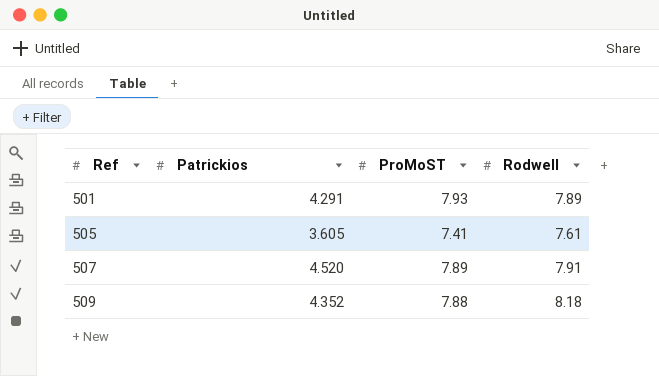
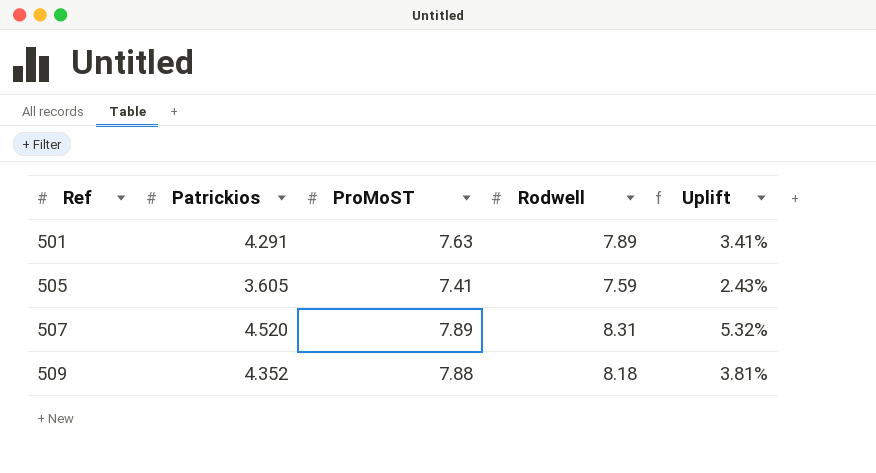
column Uplift | formula: none -> ([Rodwell] - [ProMoST]) / [ProMoST]
501 | ProMoST: 7.93 -> 7.63
505 | Rodwell: 7.61 -> 7.59
507 | Rodwell: 7.91 -> 8.31

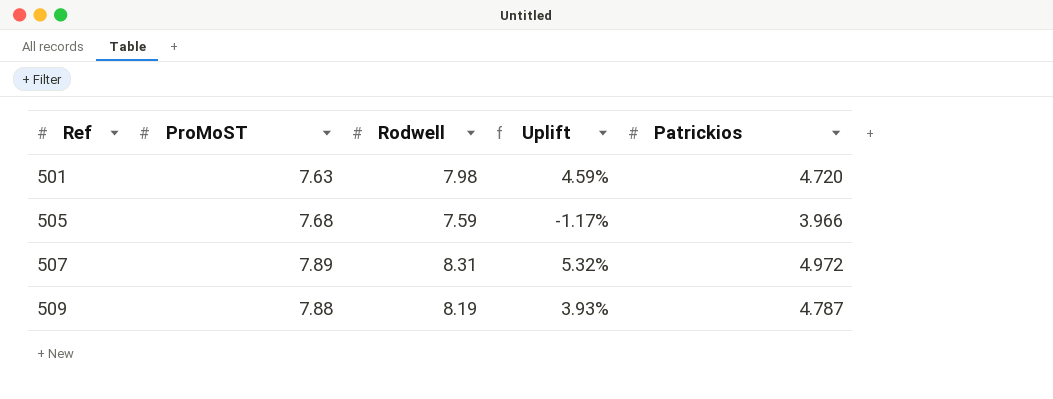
column Patrickios | position: 2 -> 5
501 | Rodwell: 7.89 -> 7.98
501 | Uplift: 3.41% -> 4.59%
501 | Patrickios: 4.291 -> 4.720
505 | ProMoST: 7.41 -> 7.68
505 | Uplift: 2.43% -> -1.17%
505 | Patrickios: 3.605 -> 3.966
507 | Patrickios: 4.520 -> 4.972
509 | Rodwell: 8.18 -> 8.19
509 | Uplift: 3.81% -> 3.93%
509 | Patrickios: 4.352 -> 4.787

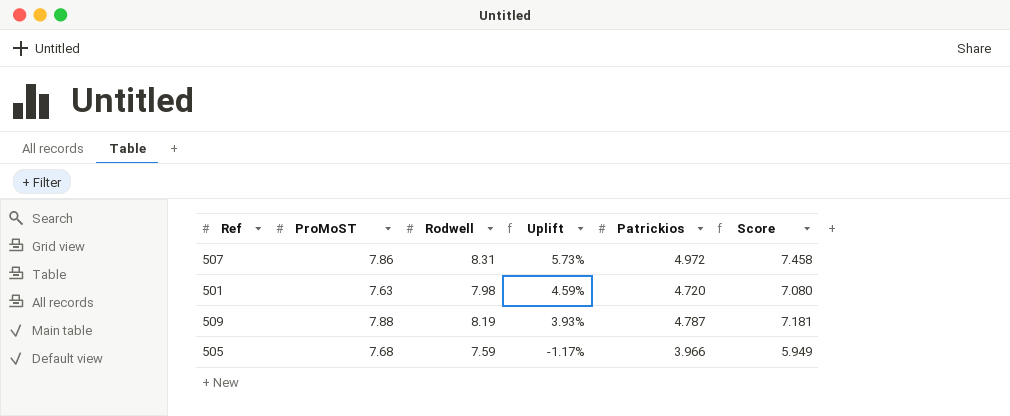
row order: Ref ascending -> Uplift descending
column Score | formula: none -> [Patrickios] * 1.5
507 | ProMoST: 7.89 -> 7.86
507 | Uplift: 5.32% -> 5.73%

